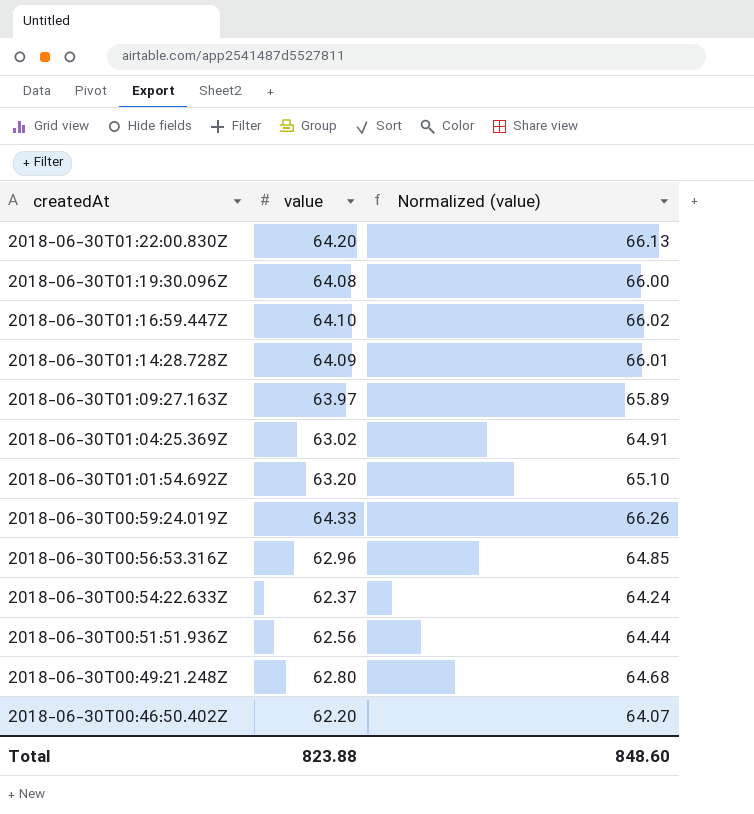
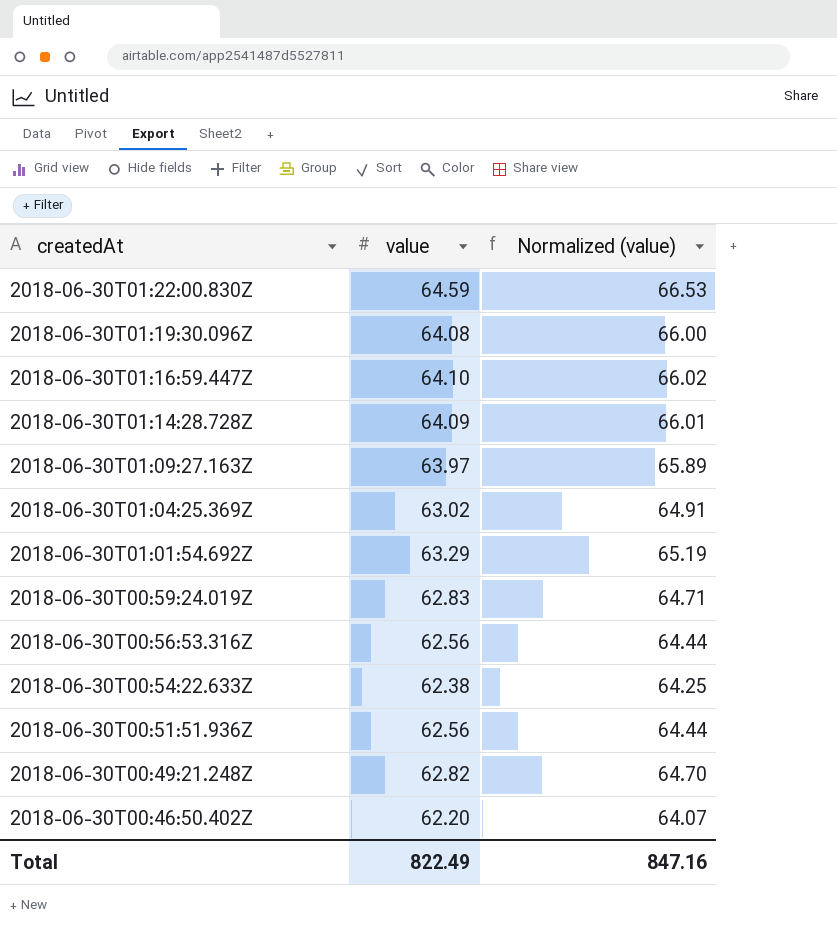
2018-06-30T01:22:00.830Z | value: 64.20 -> 64.59
2018-06-30T01:22:00.830Z | Normalized (value): 66.13 -> 66.53
2018-06-30T01:01:54.692Z | value: 63.20 -> 63.29
2018-06-30T01:01:54.692Z | Normalized (value): 65.10 -> 65.19
2018-06-30T00:59:24.019Z | value: 64.33 -> 62.83
2018-06-30T00:59:24.019Z | Normalized (value): 66.26 -> 64.71
2018-06-30T00:56:53.316Z | value: 62.96 -> 62.56
2018-06-30T00:56:53.316Z | Normalized (value): 64.85 -> 64.44
2018-06-30T00:54:22.633Z | value: 62.37 -> 62.38
2018-06-30T00:54:22.633Z | Normalized (value): 64.24 -> 64.25
2018-06-30T00:49:21.248Z | value: 62.80 -> 62.82
2018-06-30T00:49:21.248Z | Normalized (value): 64.68 -> 64.70
Total | value: 823.88 -> 822.49
Total | Normalized (value): 848.60 -> 847.16

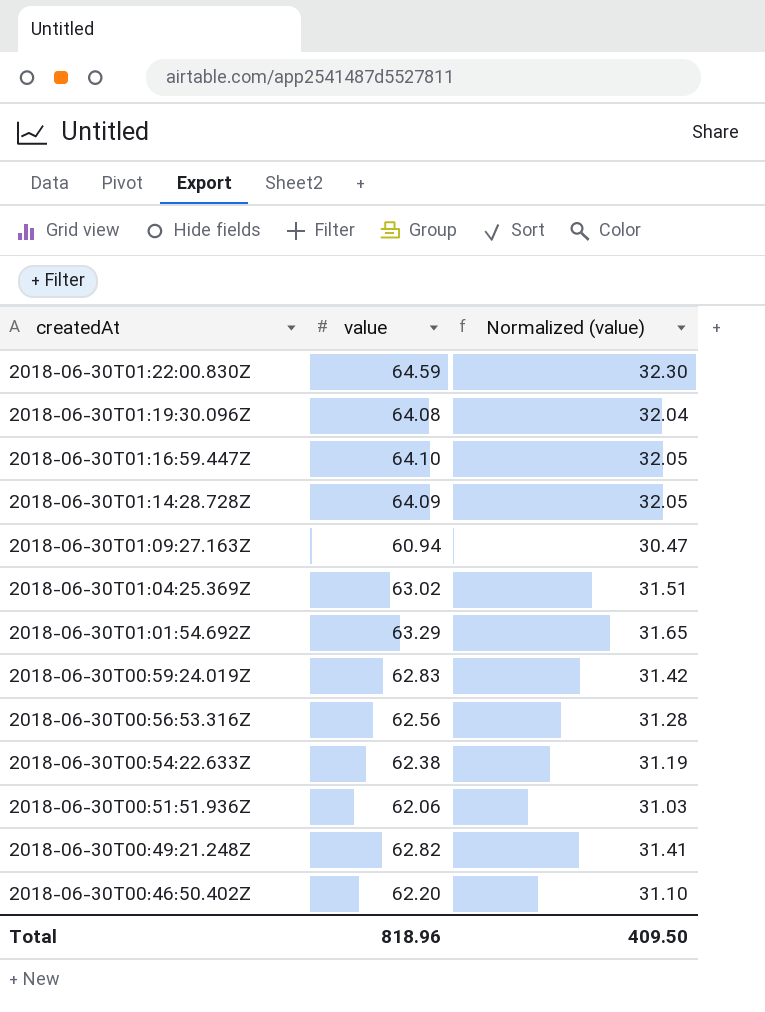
column Normalized (value) | formula: [value] * 1.03 -> [value] * 0.5
2018-06-30T01:09:27.163Z | value: 63.97 -> 60.94
2018-06-30T00:51:51.936Z | value: 62.56 -> 62.06
Total | value: 822.49 -> 818.96
Total | Normalized (value): 847.16 -> 409.50

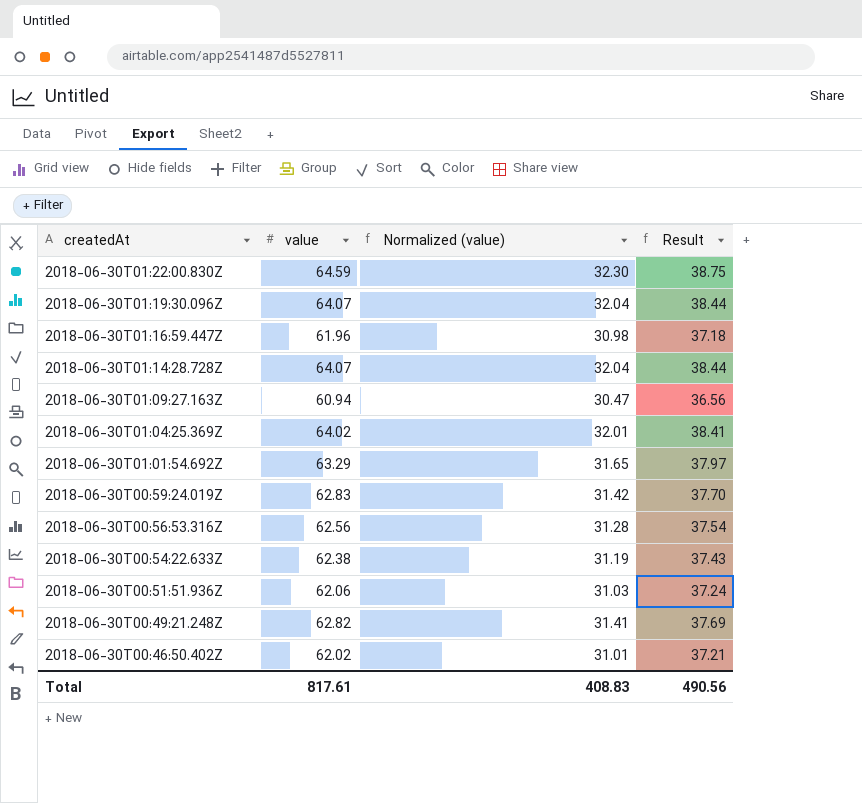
column Result | formula: none -> [value] * 0.6
2018-06-30T01:19:30.096Z | value: 64.08 -> 64.07
2018-06-30T01:16:59.447Z | value: 64.10 -> 61.96
2018-06-30T01:16:59.447Z | Normalized (value): 32.05 -> 30.98
2018-06-30T01:14:28.728Z | value: 64.09 -> 64.07
2018-06-30T01:14:28.728Z | Normalized (value): 32.05 -> 32.04
2018-06-30T01:04:25.369Z | value: 63.02 -> 64.02
2018-06-30T01:04:25.369Z | Normalized (value): 31.51 -> 32.01
2018-06-30T00:46:50.402Z | value: 62.20 -> 62.02
2018-06-30T00:46:50.402Z | Normalized (value): 31.10 -> 31.01
Total | value: 818.96 -> 817.61
Total | Normalized (value): 409.50 -> 408.83

